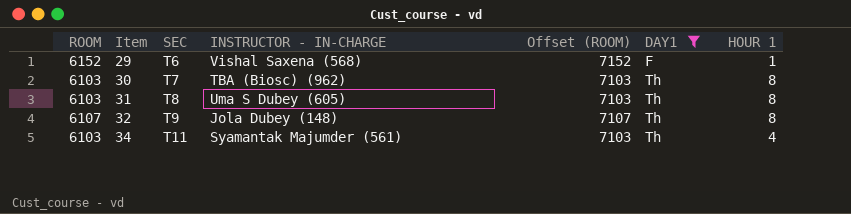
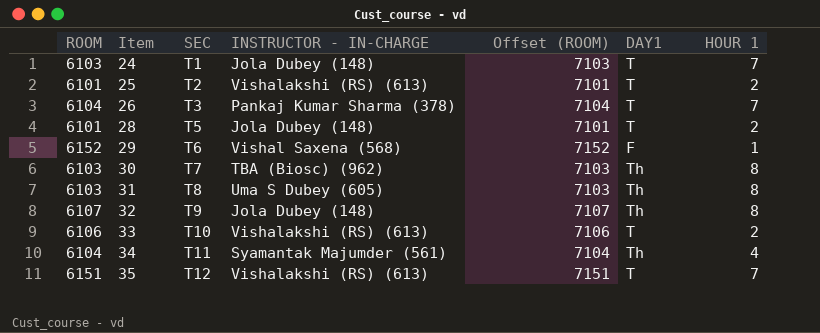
filter: DAY1 != T -> none
34 | ROOM: 6103 -> 6104
34 | Offset (ROOM): 7103 -> 7104

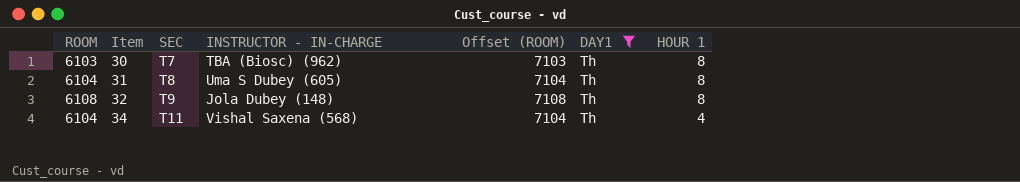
filter: none -> DAY1 = Th
31 | ROOM: 6103 -> 6104
31 | Offset (ROOM): 7103 -> 7104
32 | ROOM: 6107 -> 6108
32 | Offset (ROOM): 7107 -> 7108
34 | INSTRUCTOR - IN-CHARGE: Syamantak Majumder (561) -> Vishal Saxena (568)

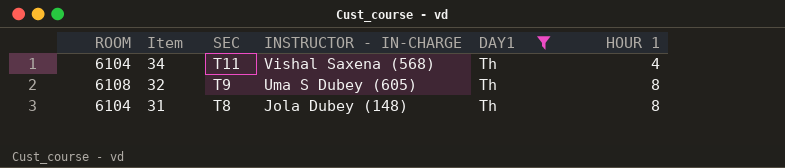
row order: Item ascending -> Item descending
column Offset (ROOM) | formula: [ROOM] + 1000 -> none
row 30: 6103 | T7 | TBA (Biosc) (962) | 7103 | Th | 8 -> none
32 | INSTRUCTOR - IN-CHARGE: Jola Dubey (148) -> Uma S Dubey (605)
31 | INSTRUCTOR - IN-CHARGE: Uma S Dubey (605) -> Jola Dubey (148)

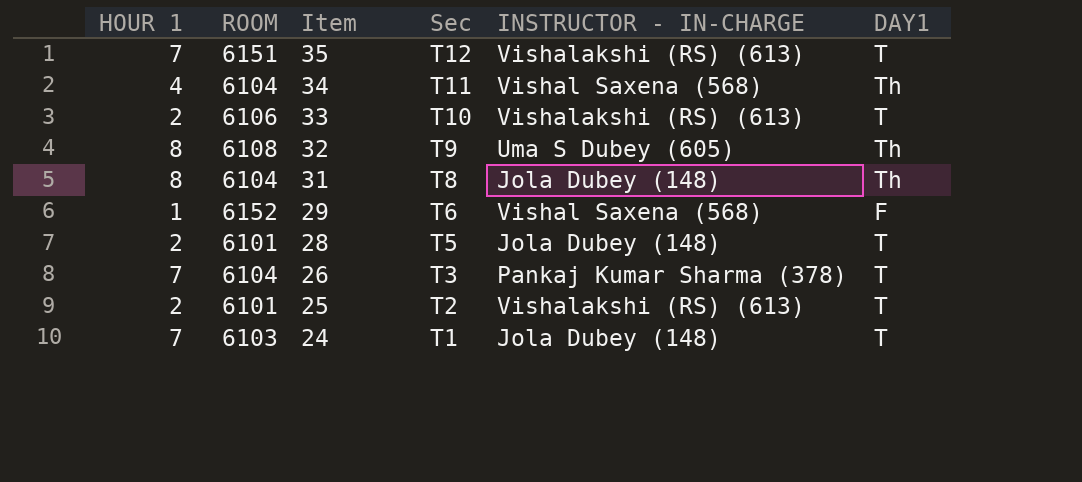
filter: DAY1 = Th -> none
column HOUR 1 | position: 6 -> 1
column name: SEC -> Sec

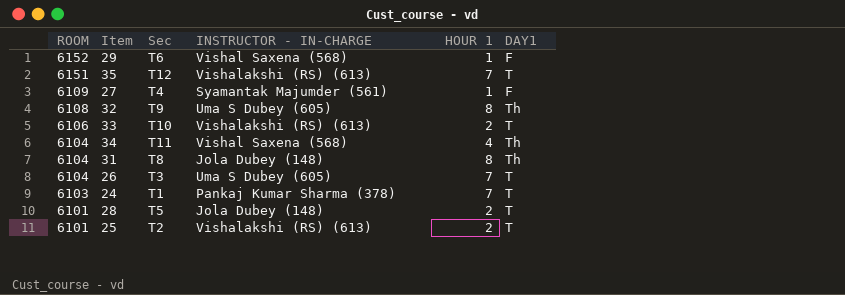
row order: Item descending -> ROOM descending
column HOUR 1 | position: 1 -> 5
row 27: none -> 6109 | T4 | Syamantak Majumder (561) | 1 | F
26 | INSTRUCTOR - IN-CHARGE: Pankaj Kumar Sharma (378) -> Uma S Dubey (605)
24 | INSTRUCTOR - IN-CHARGE: Jola Dubey (148) -> Pankaj Kumar Sharma (378)

